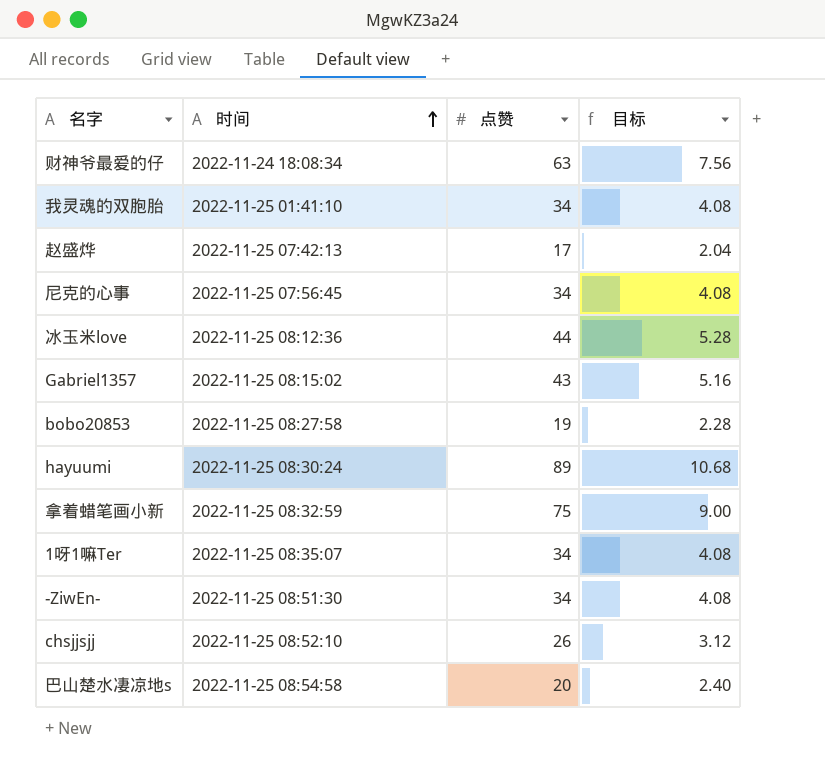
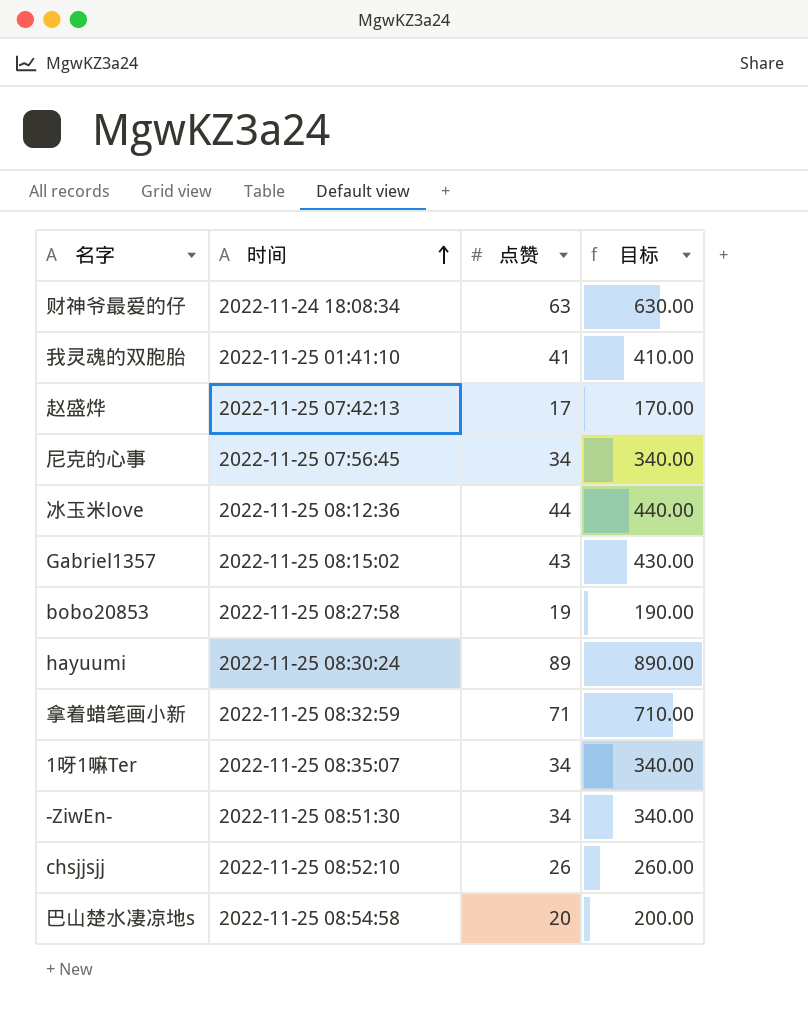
column 目标 | formula: [点赞] * 0.12 -> [点赞] * 10
我灵魂的双胞胎 | 点赞: 34 -> 41
拿着蜡笔画小新 | 点赞: 75 -> 71

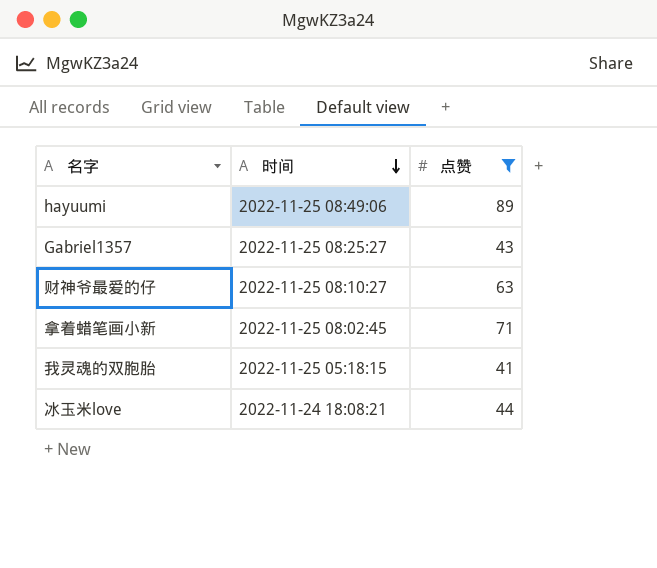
filter: none -> 点赞 >= 41
row order: 时间 ascending -> 时间 descending
column 目标 | formula: [点赞] * 10 -> none
hayuumi | 时间: 2022-11-25 08:30:24 -> 2022-11-25 08:49:06
Gabriel1357 | 时间: 2022-11-25 08:15:02 -> 2022-11-25 08:25:27
财神爷最爱的仔 | 时间: 2022-11-24 18:08:34 -> 2022-11-25 08:10:27
拿着蜡笔画小新 | 时间: 2022-11-25 08:32:59 -> 2022-11-25 08:02:45
我灵魂的双胞胎 | 时间: 2022-11-25 01:41:10 -> 2022-11-25 05:18:15
冰玉米love | 时间: 2022-11-25 08:12:36 -> 2022-11-24 18:08:21

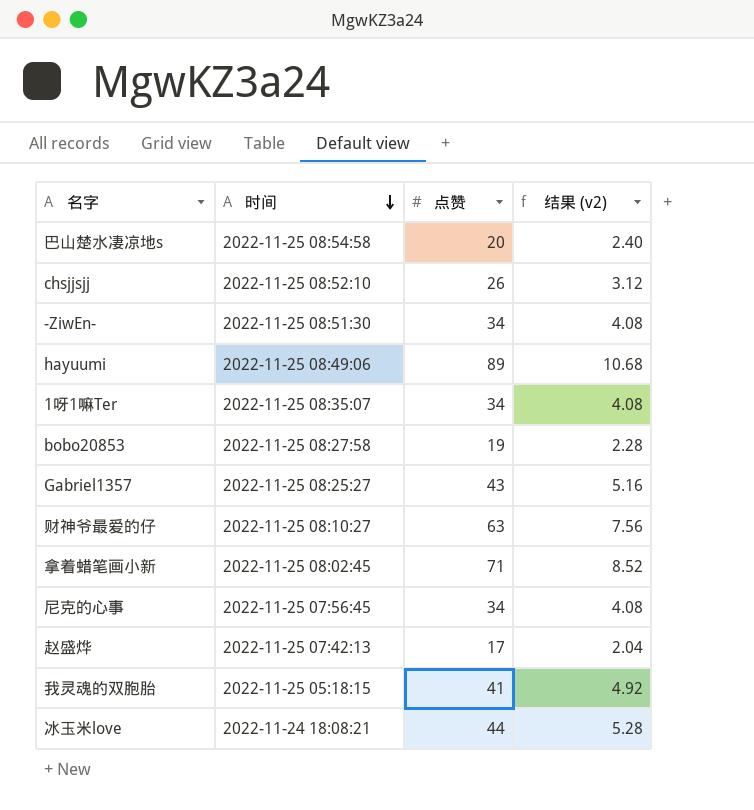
filter: 点赞 >= 41 -> none
column 结果 (v2) | formula: none -> [点赞] * 0.12

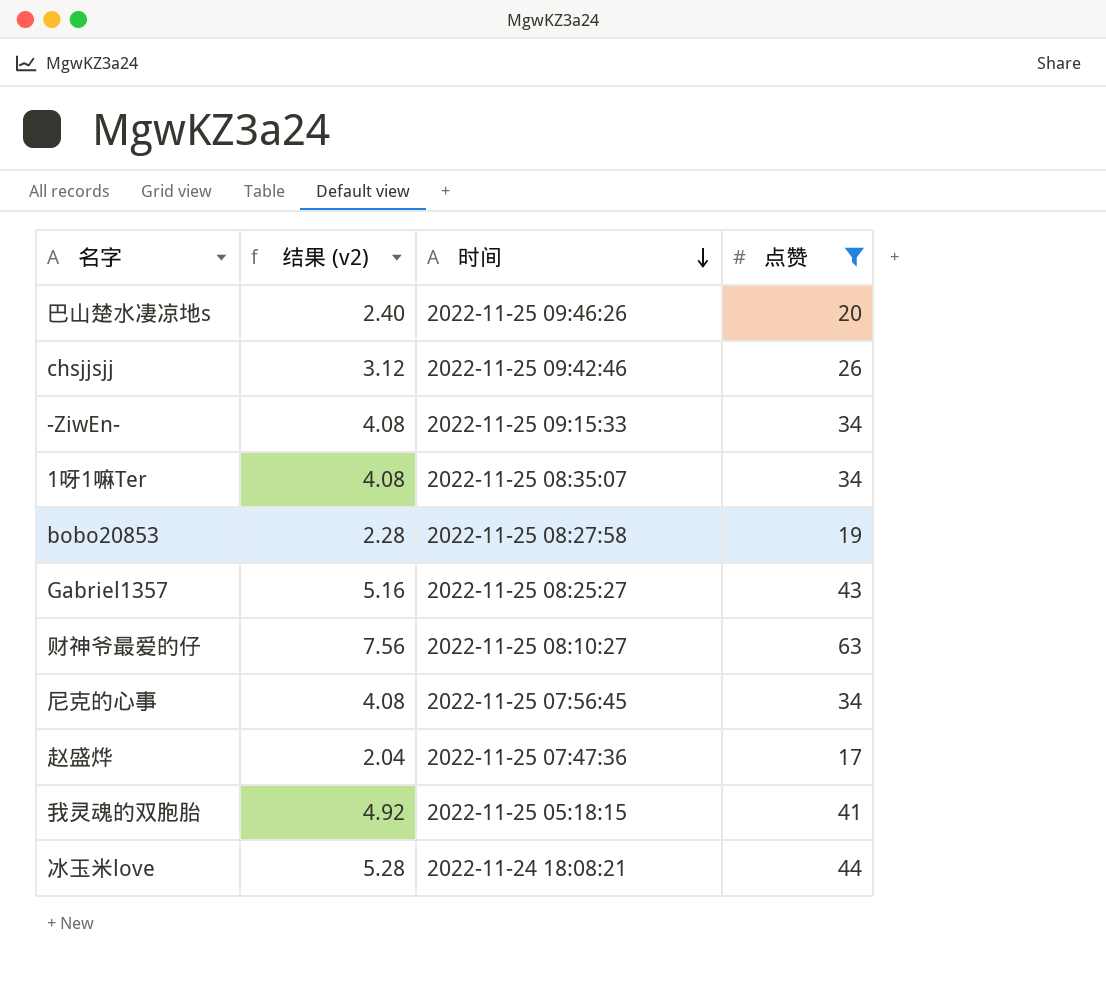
filter: none -> 点赞 <= 63
column 结果 (v2) | position: 4 -> 2
巴山楚水凄凉地s | 时间: 2022-11-25 08:54:58 -> 2022-11-25 09:46:26
chsjjsjj | 时间: 2022-11-25 08:52:10 -> 2022-11-25 09:42:46
-ZiwEn- | 时间: 2022-11-25 08:51:30 -> 2022-11-25 09:15:33
赵盛烨 | 时间: 2022-11-25 07:42:13 -> 2022-11-25 07:47:36

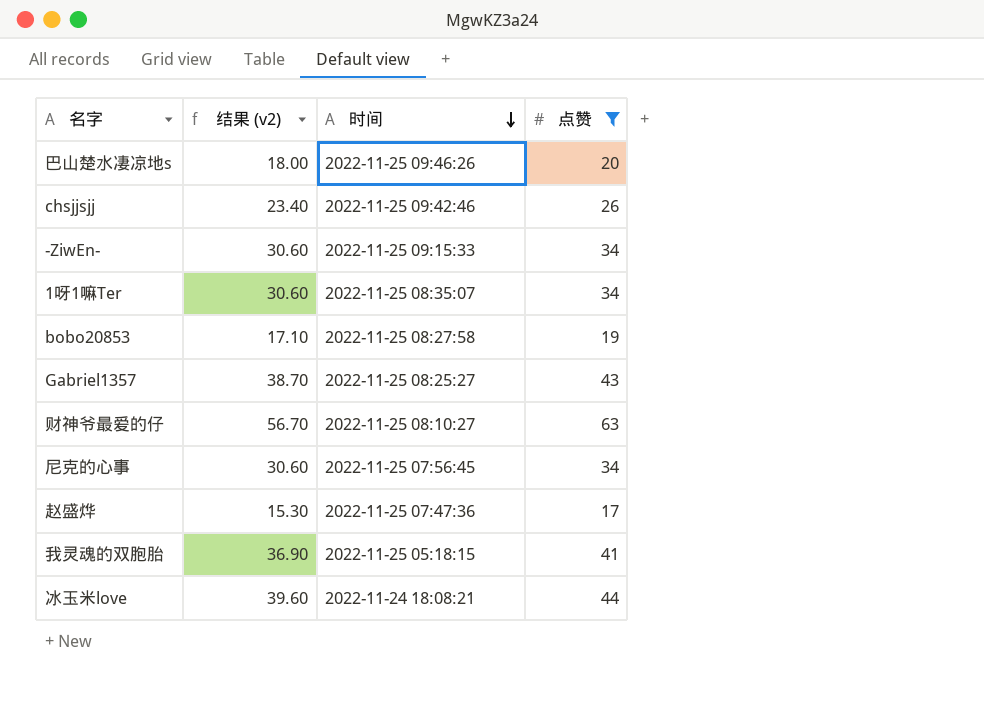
column 结果 (v2) | formula: [点赞] * 0.12 -> [点赞] * 0.9

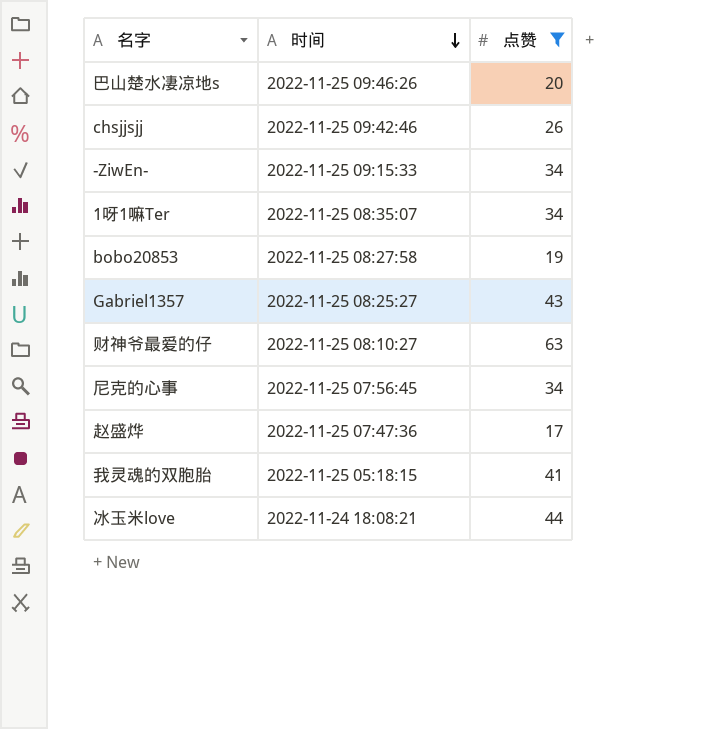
column 结果 (v2) | formula: [点赞] * 0.9 -> none

